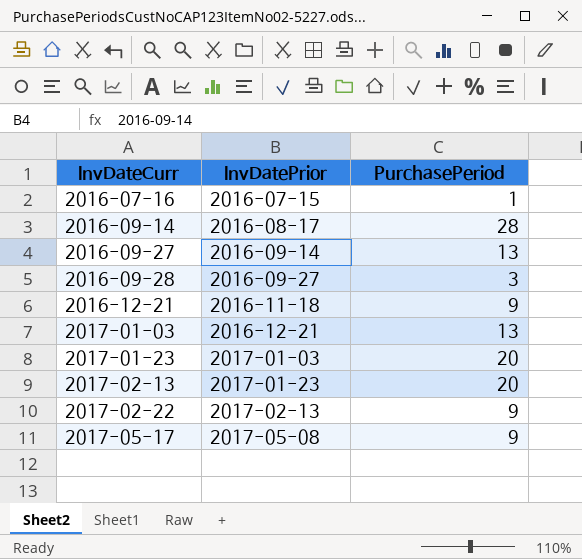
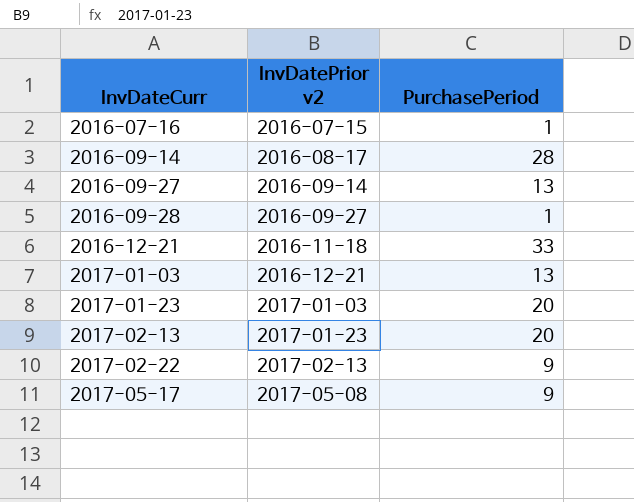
column name: InvDatePrior -> InvDatePrior v2
2016-09-28 | PurchasePeriod: 3 -> 1
2016-12-21 | PurchasePeriod: 9 -> 33

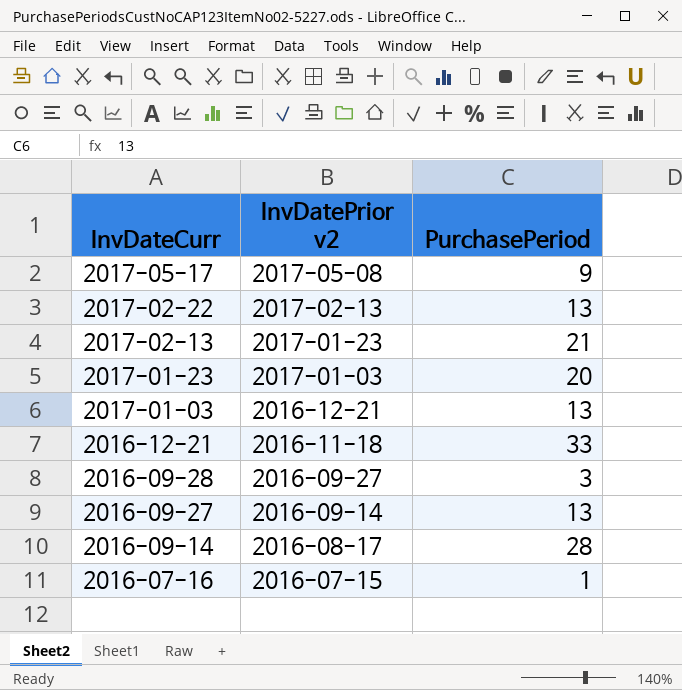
row order: InvDateCurr ascending -> InvDateCurr descending
2017-02-22 | PurchasePeriod: 9 -> 13
2017-02-13 | PurchasePeriod: 20 -> 21
2016-09-28 | PurchasePeriod: 1 -> 3

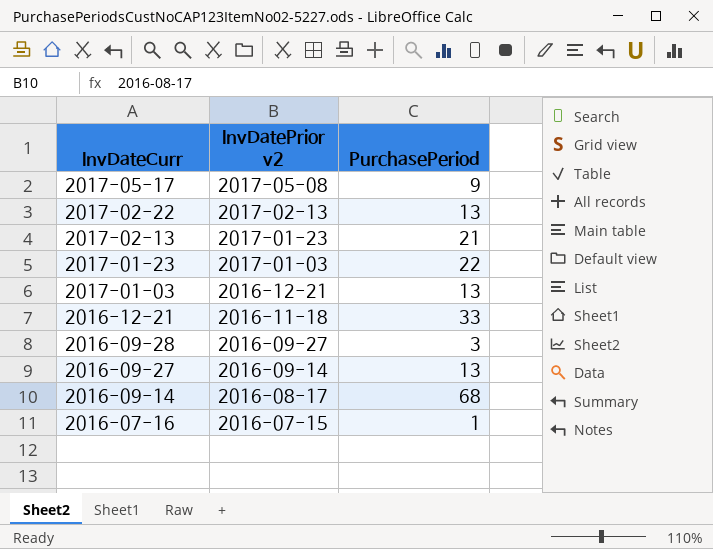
2017-01-23 | PurchasePeriod: 20 -> 22
2016-09-14 | PurchasePeriod: 28 -> 68

